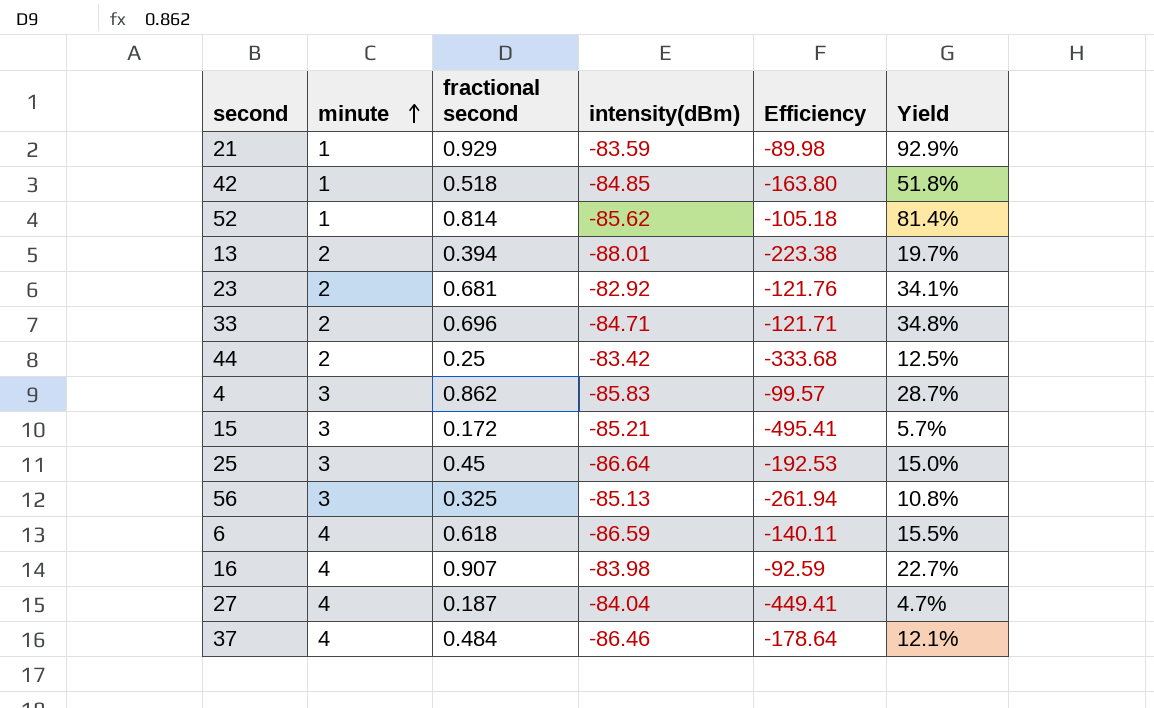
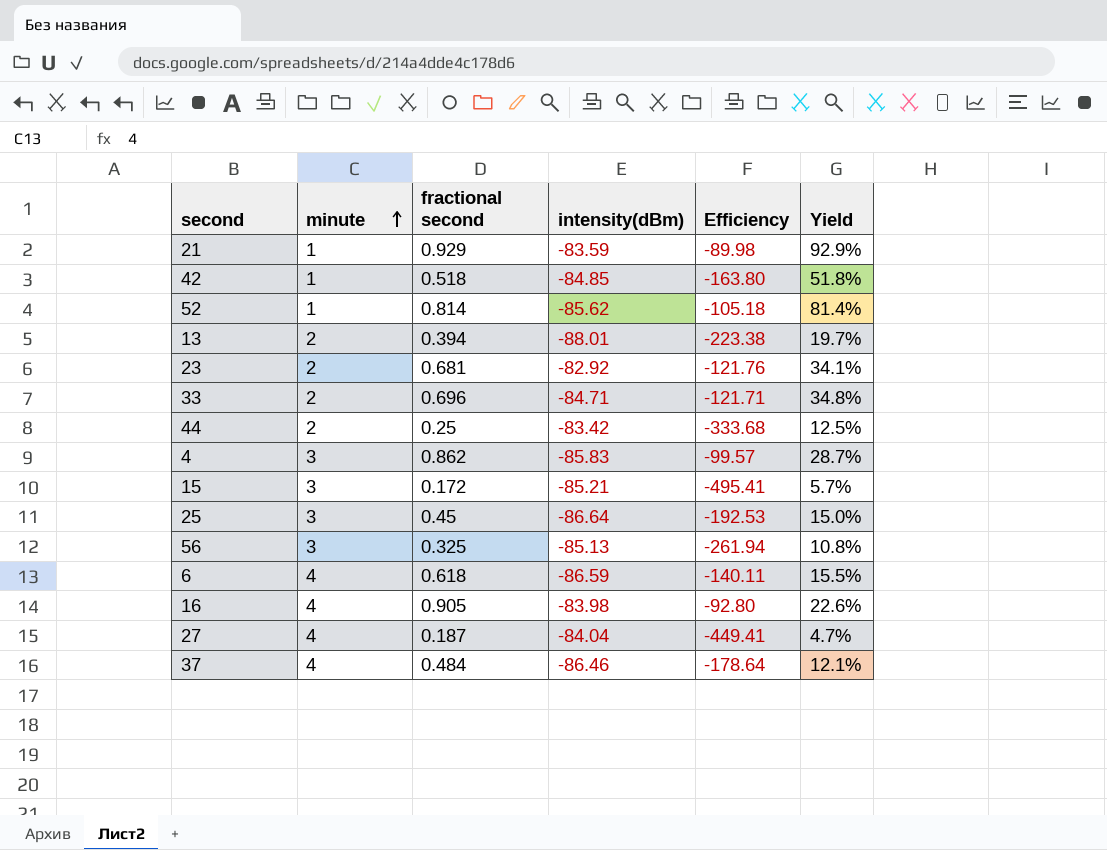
16 | fractional second: 0.907 -> 0.905
16 | Efficiency: -92.59 -> -92.80
16 | Yield: 22.7% -> 22.6%

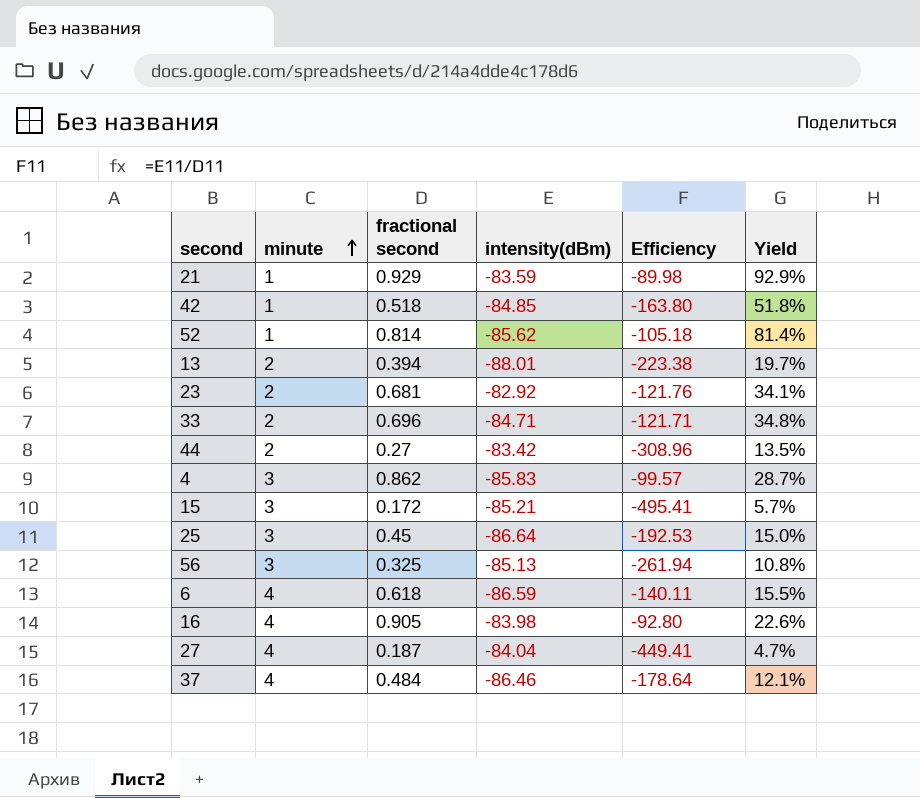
44 | fractional second: 0.25 -> 0.27
44 | Efficiency: -333.68 -> -308.96
44 | Yield: 12.5% -> 13.5%

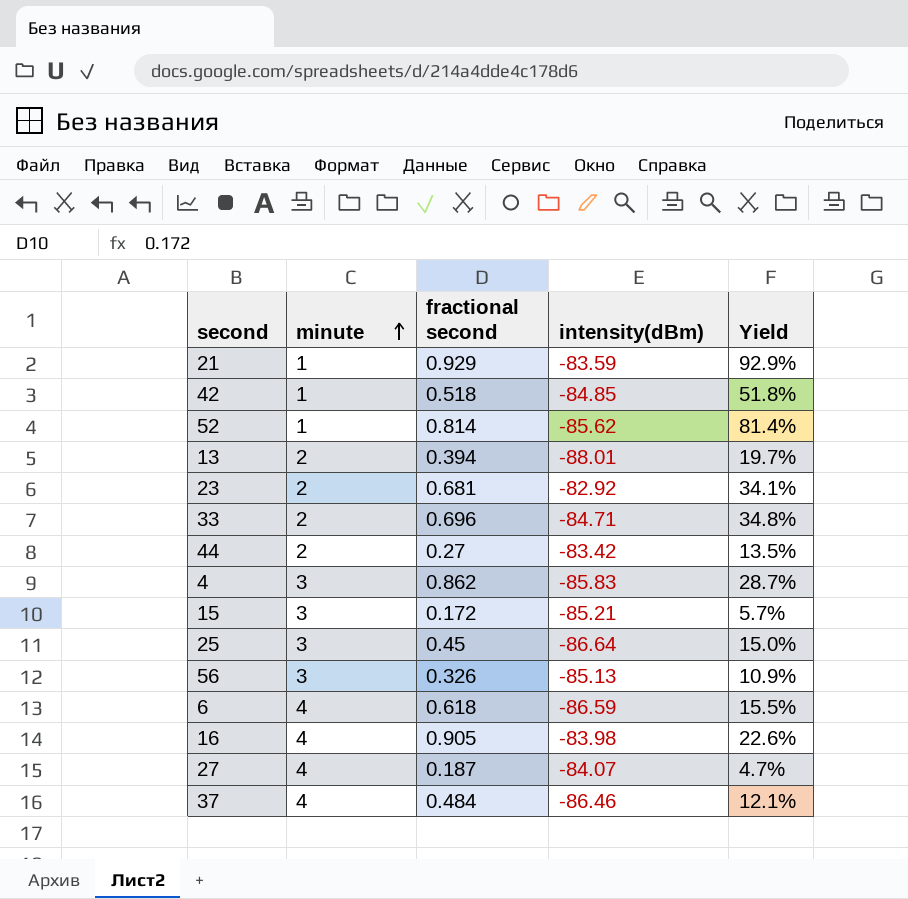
column Efficiency | formula: [intensity(dBm)] / [fractional second] -> none
56 | fractional second: 0.325 -> 0.326
56 | Yield: 10.8% -> 10.9%
27 | intensity(dBm): -84.04 -> -84.07

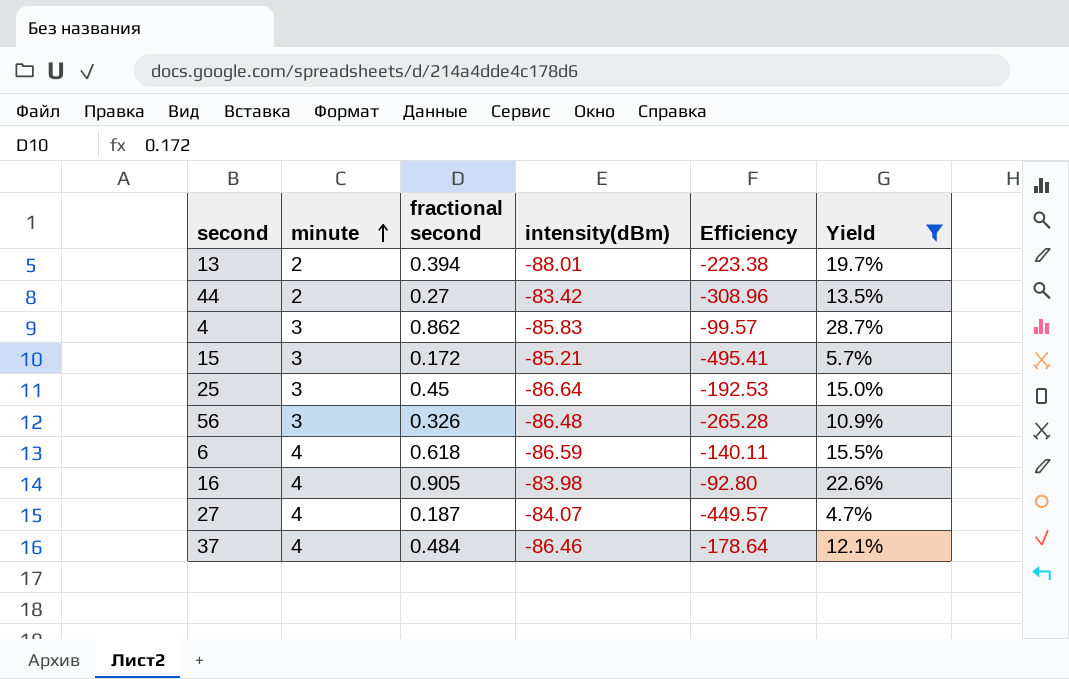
filter: none -> Yield <= 28.7%
column Efficiency | formula: none -> [intensity(dBm)] / [fractional second]
56 | intensity(dBm): -85.13 -> -86.48

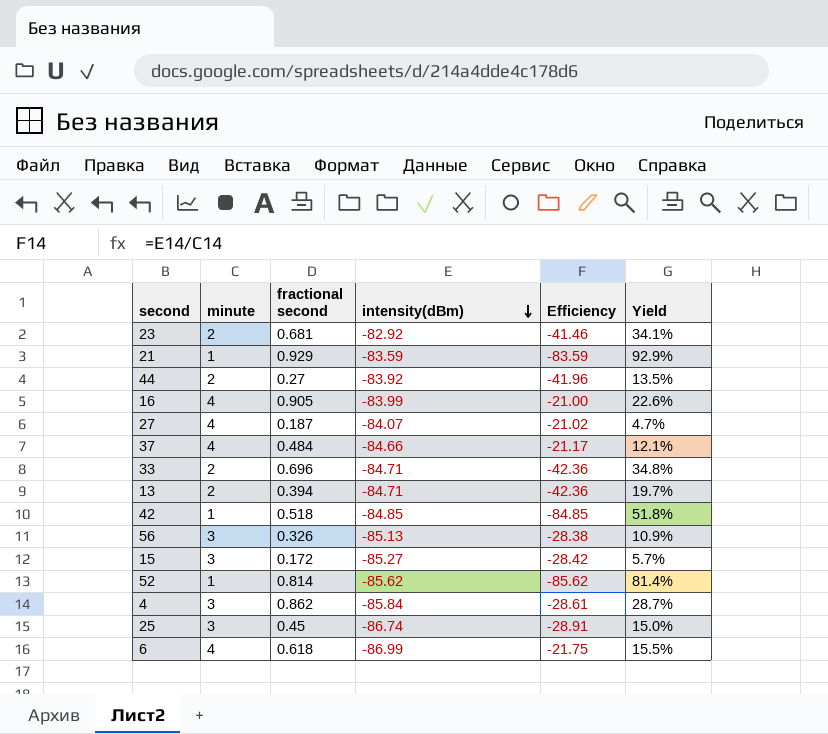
filter: Yield <= 28.7% -> none
row order: minute ascending -> intensity(dBm) descending
column Efficiency | formula: [intensity(dBm)] / [fractional second] -> [intensity(dBm)] / [minute]
44 | intensity(dBm): -83.42 -> -83.92
16 | intensity(dBm): -83.98 -> -83.99
37 | intensity(dBm): -86.46 -> -84.66
13 | intensity(dBm): -88.01 -> -84.71
56 | intensity(dBm): -86.48 -> -85.13
15 | intensity(dBm): -85.21 -> -85.27
4 | intensity(dBm): -85.83 -> -85.84
25 | intensity(dBm): -86.64 -> -86.74
6 | intensity(dBm): -86.59 -> -86.99

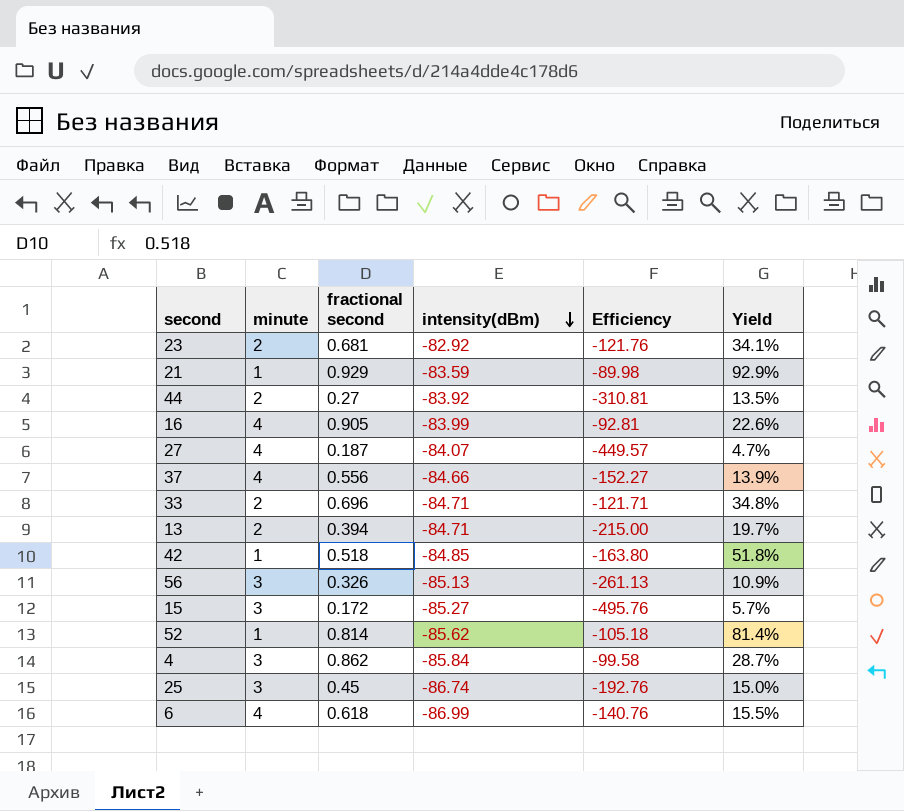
column Efficiency | formula: [intensity(dBm)] / [minute] -> [intensity(dBm)] / [fractional second]
37 | fractional second: 0.484 -> 0.556
37 | Yield: 12.1% -> 13.9%

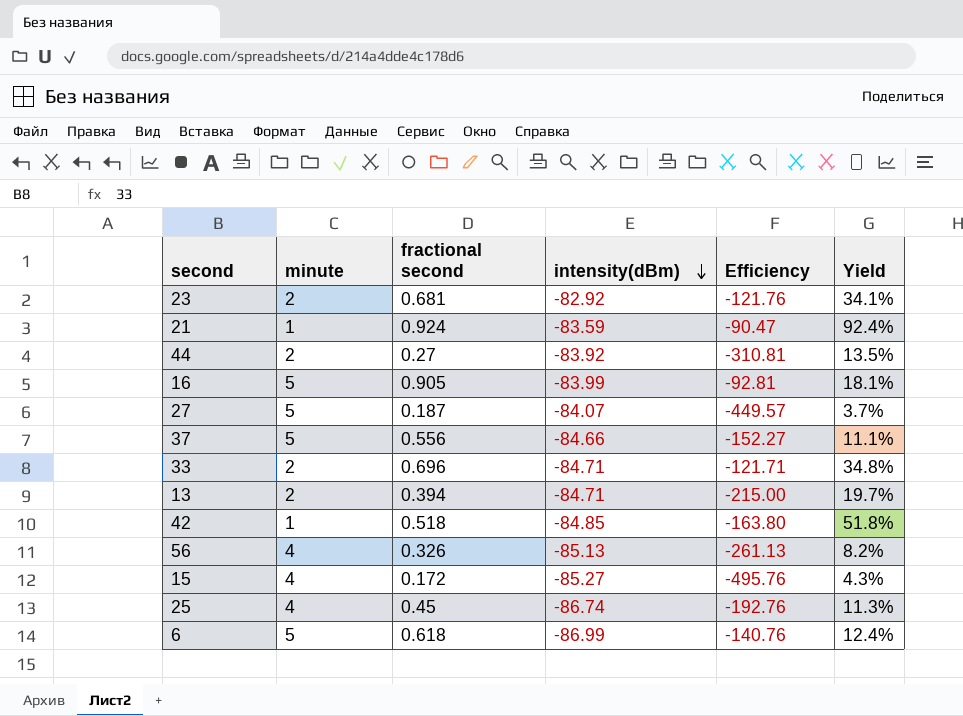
row 52: 1 | 0.814 | -85.62 | -105.18 | 81.4% -> none
row 4: 3 | 0.862 | -85.84 | -99.58 | 28.7% -> none
21 | fractional second: 0.929 -> 0.924
21 | Efficiency: -89.98 -> -90.47
21 | Yield: 92.9% -> 92.4%
16 | minute: 4 -> 5
16 | Yield: 22.6% -> 18.1%
27 | minute: 4 -> 5
27 | Yield: 4.7% -> 3.7%
37 | minute: 4 -> 5
37 | Yield: 13.9% -> 11.1%
56 | minute: 3 -> 4
56 | Yield: 10.9% -> 8.2%
15 | minute: 3 -> 4
15 | Yield: 5.7% -> 4.3%
25 | minute: 3 -> 4
25 | Yield: 15.0% -> 11.3%
6 | minute: 4 -> 5
6 | Yield: 15.5% -> 12.4%

